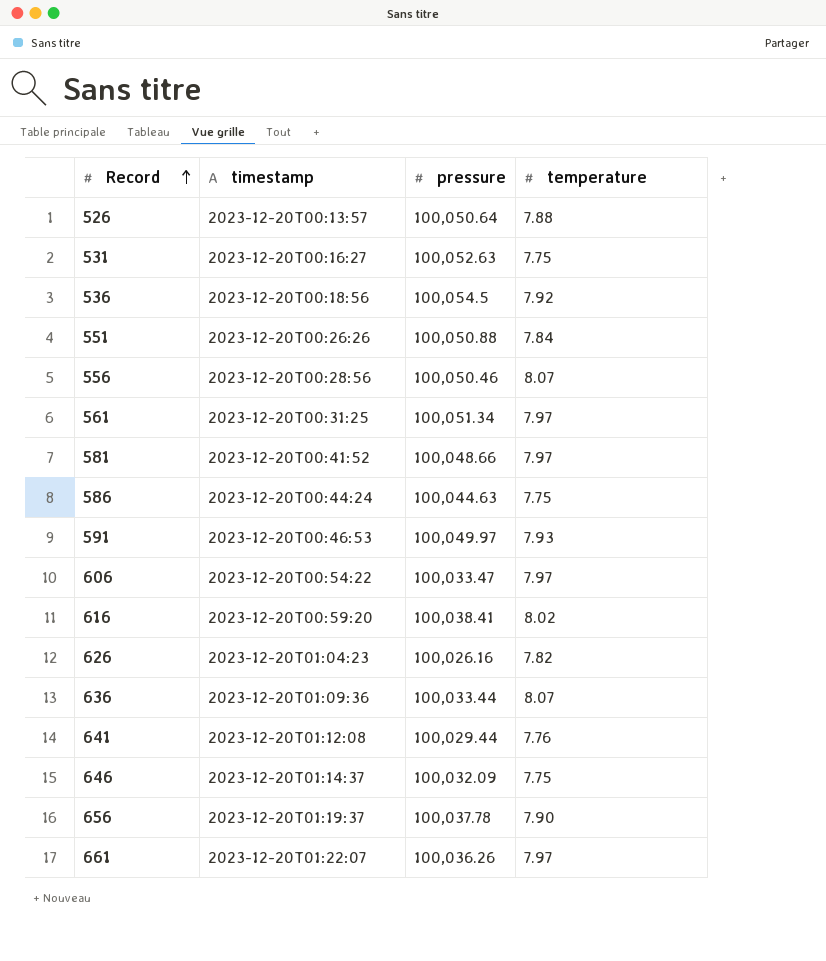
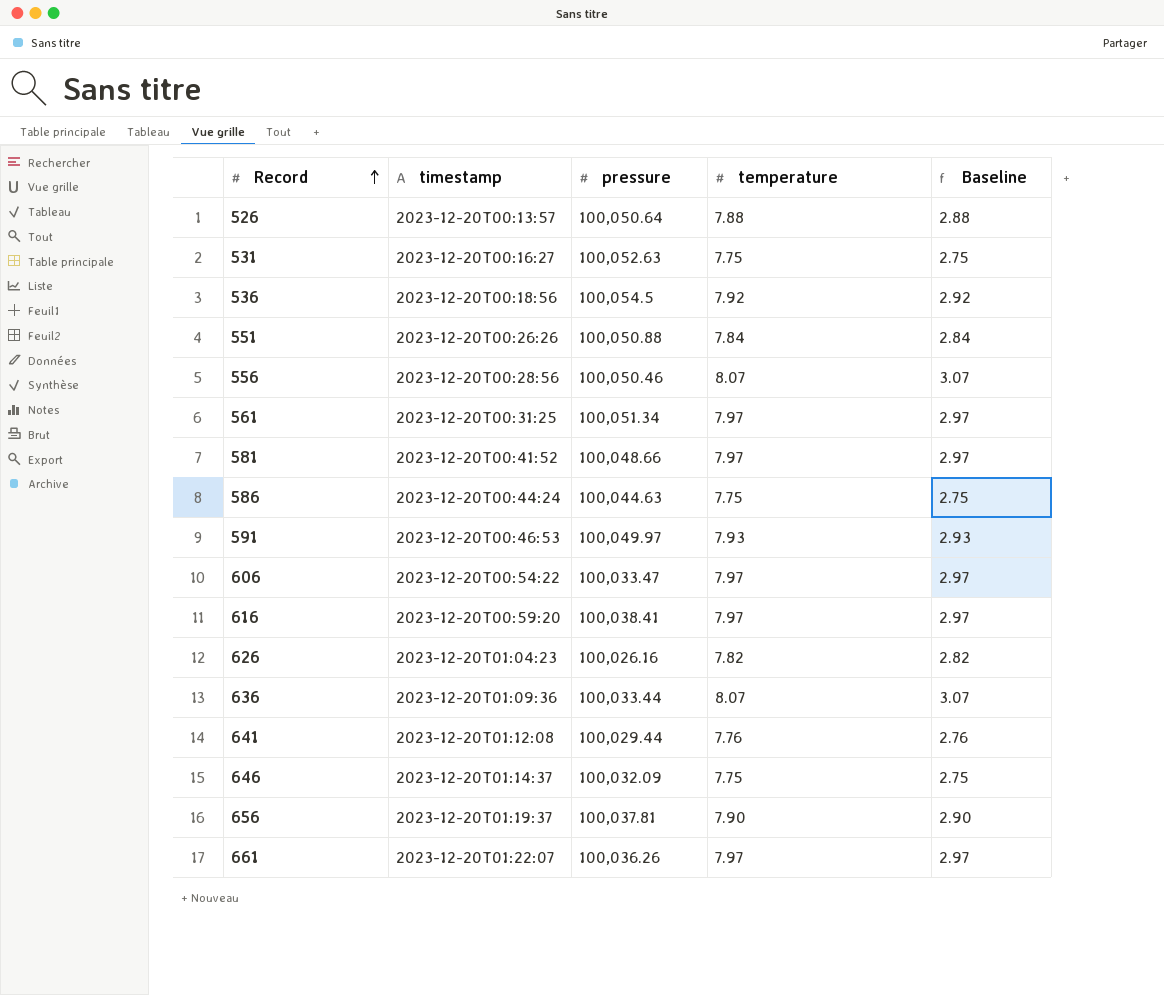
column Baseline | formula: none -> [temperature] - 5
616 | temperature: 8.02 -> 7.97
656 | pressure: 100,037.78 -> 100,037.81

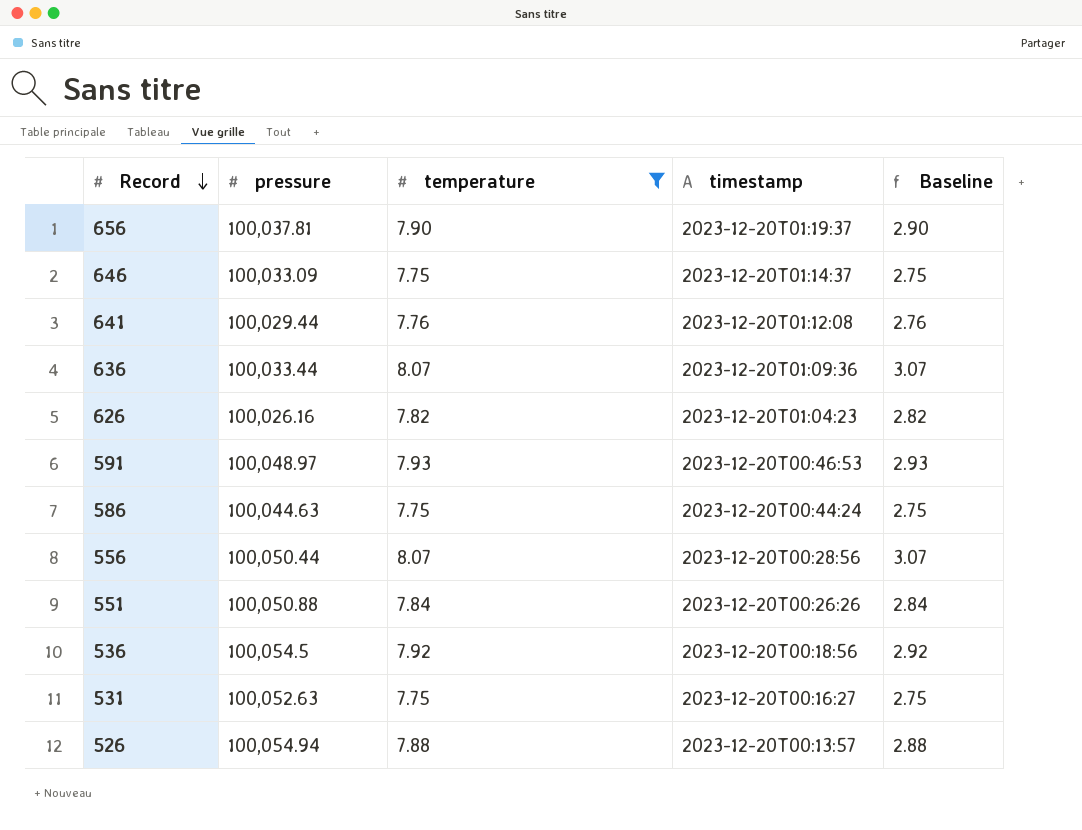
filter: none -> temperature != 7.97
row order: Record ascending -> Record descending
column timestamp | position: 2 -> 4
646 | pressure: 100,032.09 -> 100,033.09
591 | pressure: 100,049.97 -> 100,048.97
556 | pressure: 100,050.46 -> 100,050.44
526 | pressure: 100,050.64 -> 100,054.94

